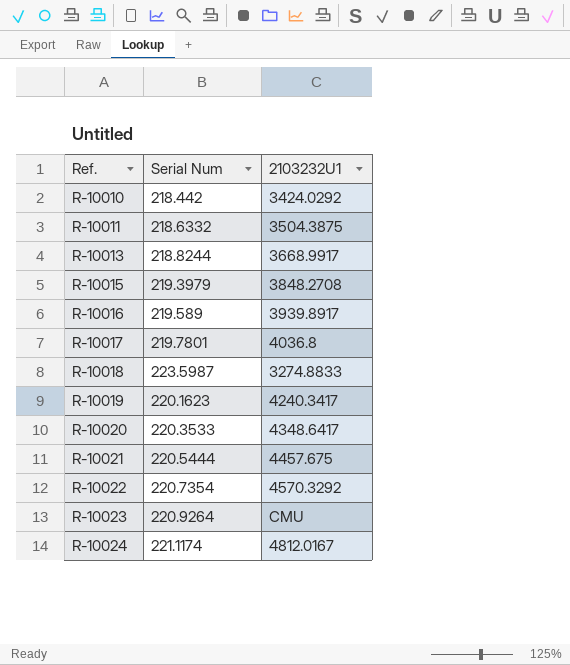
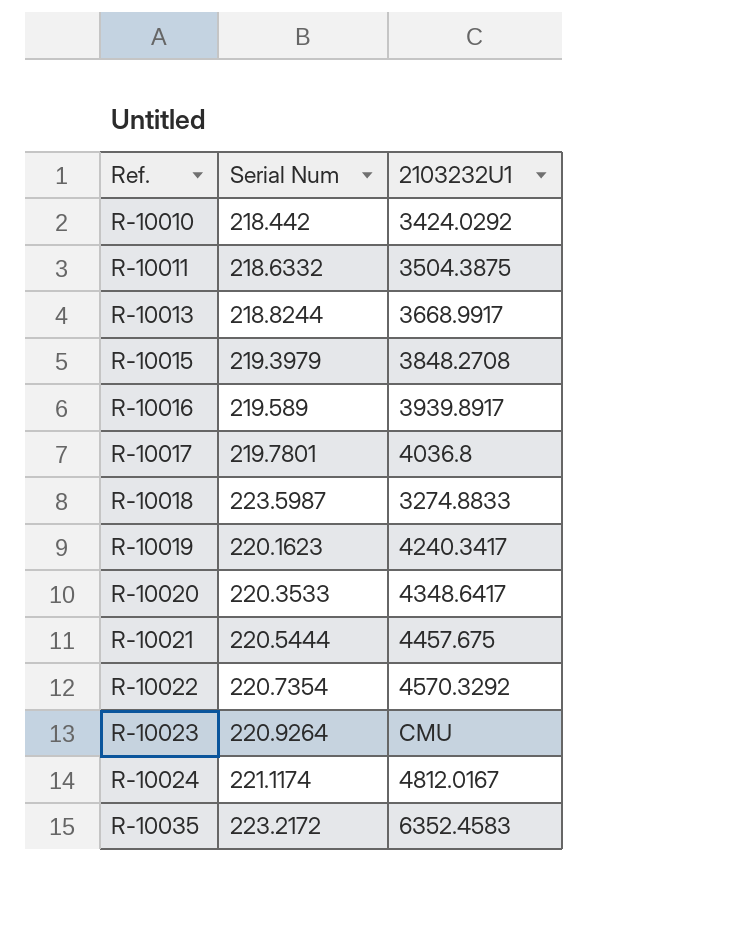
row R-10035: none -> 223.2172 | 6352.4583

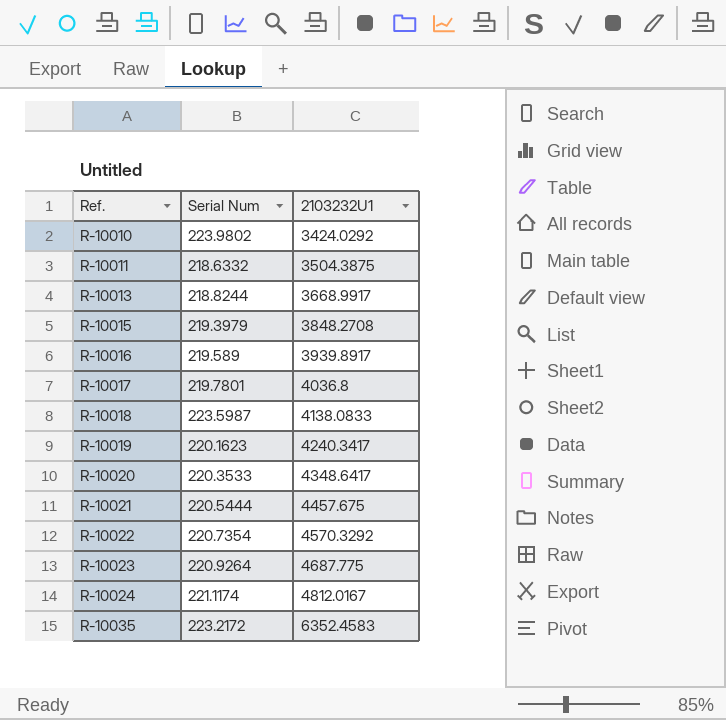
R-10010 | Serial Num: 218.442 -> 223.9802
R-10018 | 2103232U1: 3274.8833 -> 4138.0833
R-10023 | 2103232U1: CMU -> 4687.775

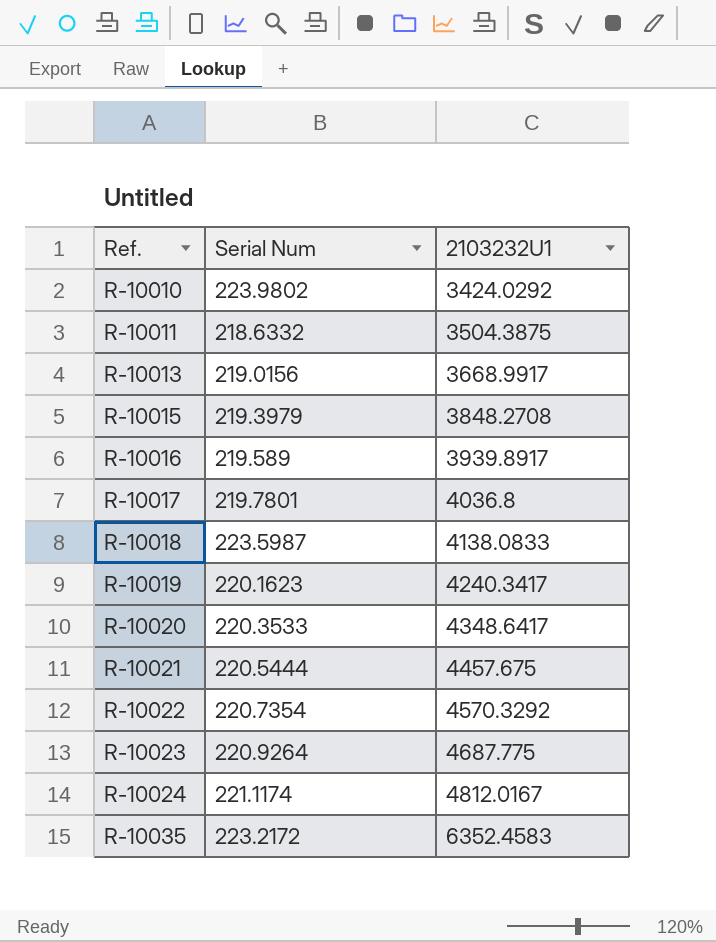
R-10013 | Serial Num: 218.8244 -> 219.0156

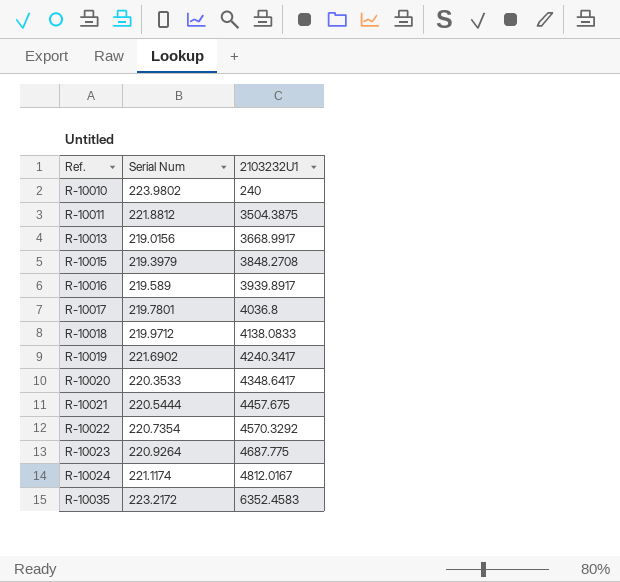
R-10010 | 2103232U1: 3424.0292 -> 240
R-10011 | Serial Num: 218.6332 -> 221.8812
R-10018 | Serial Num: 223.5987 -> 219.9712
R-10019 | Serial Num: 220.1623 -> 221.6902

